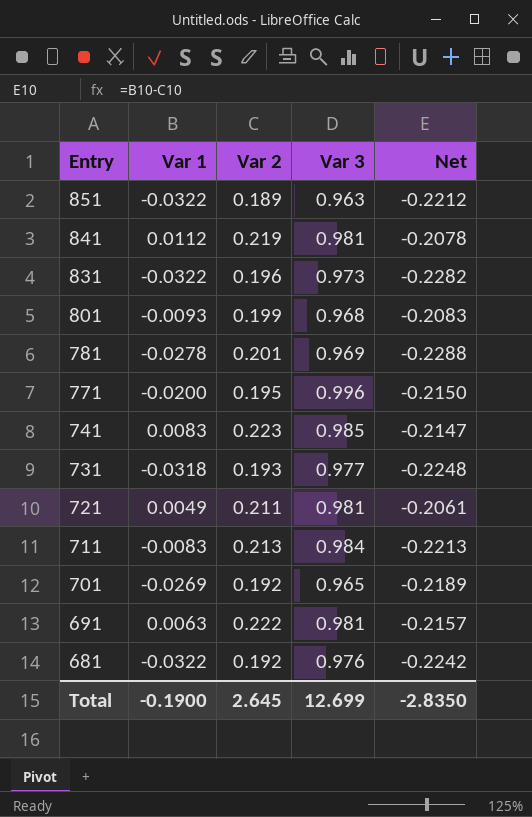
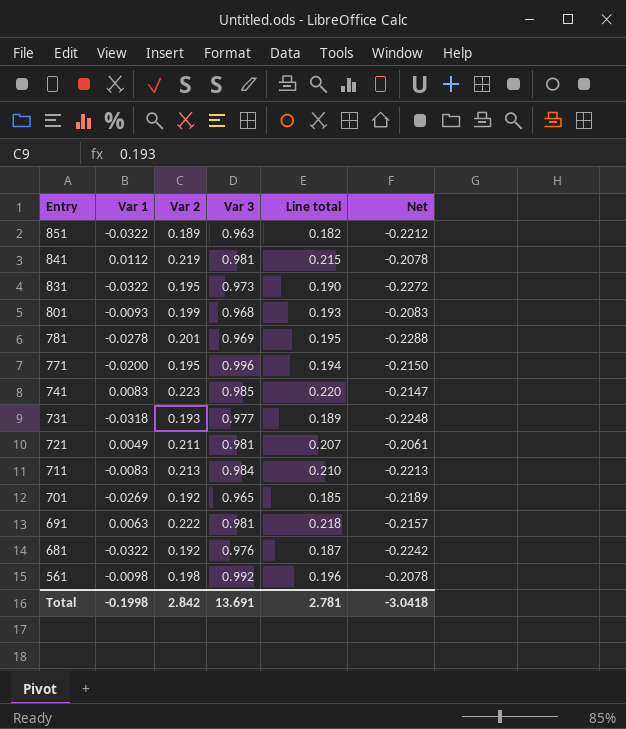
column Line total | formula: none -> [Var 2] * [Var 3]
831 | Var 2: 0.196 -> 0.195
831 | Net: -0.2282 -> -0.2272
row 561: none -> -0.0098 | 0.198 | 0.992 | 0.196 | -0.2078
Total | Var 1: -0.1900 -> -0.1998
Total | Var 2: 2.645 -> 2.842
Total | Var 3: 12.699 -> 13.691
Total | Net: -2.8350 -> -3.0418

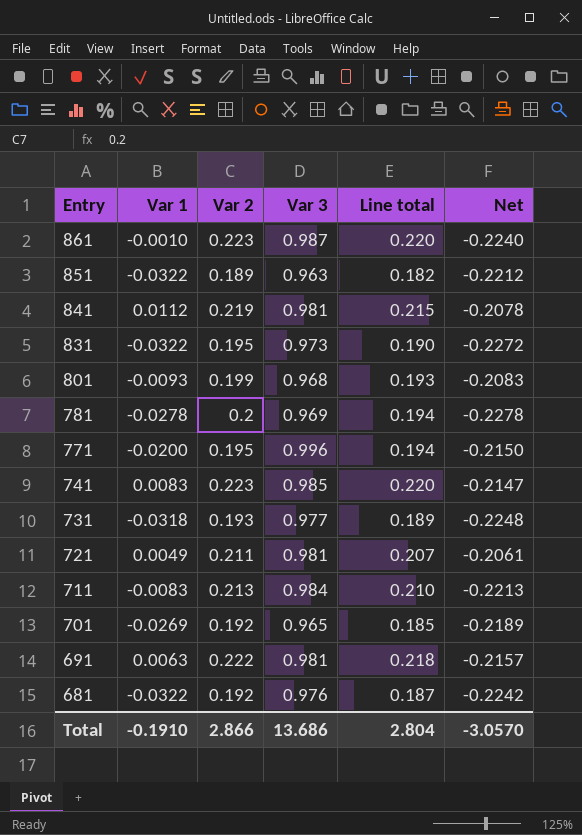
row 561: -0.0098 | 0.198 | 0.992 | 0.196 | -0.2078 -> none
row 861: none -> -0.0010 | 0.223 | 0.987 | 0.220 | -0.2240
781 | Var 2: 0.201 -> 0.2
781 | Line total: 0.195 -> 0.194
781 | Net: -0.2288 -> -0.2278
Total | Var 1: -0.1998 -> -0.1910
Total | Var 2: 2.842 -> 2.866
Total | Var 3: 13.691 -> 13.686
Total | Line total: 2.781 -> 2.804
Total | Net: -3.0418 -> -3.0570

